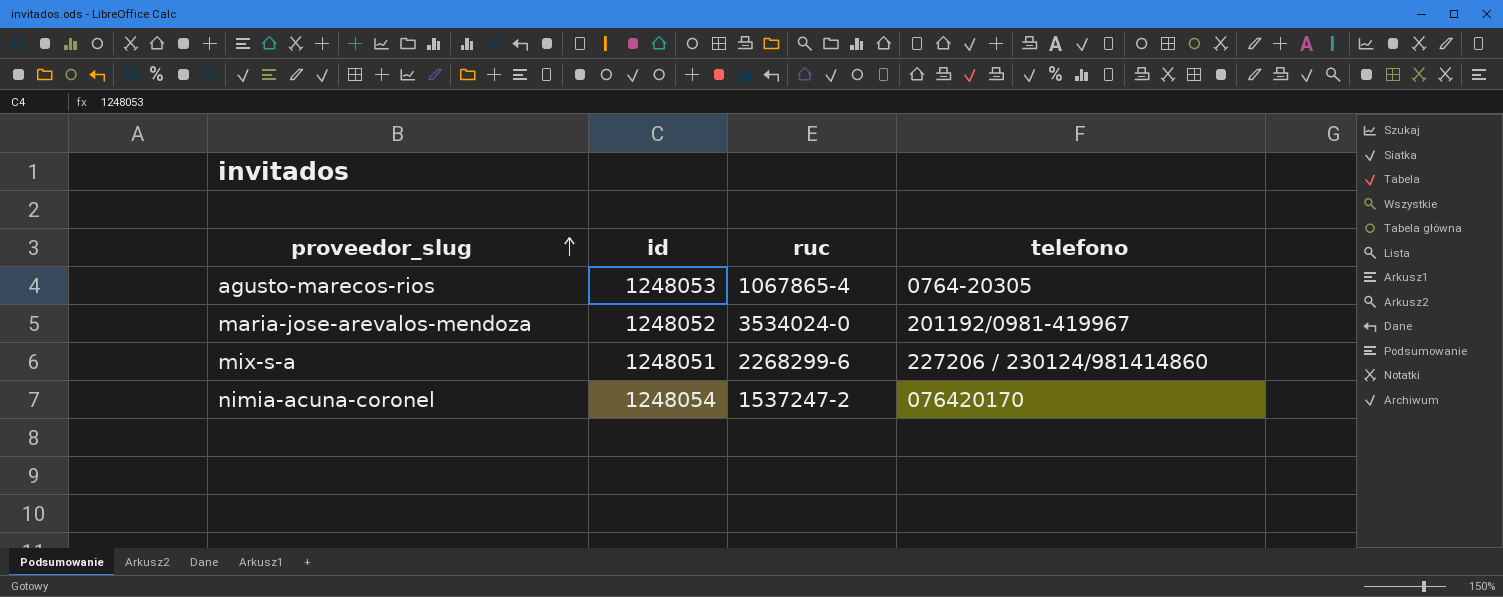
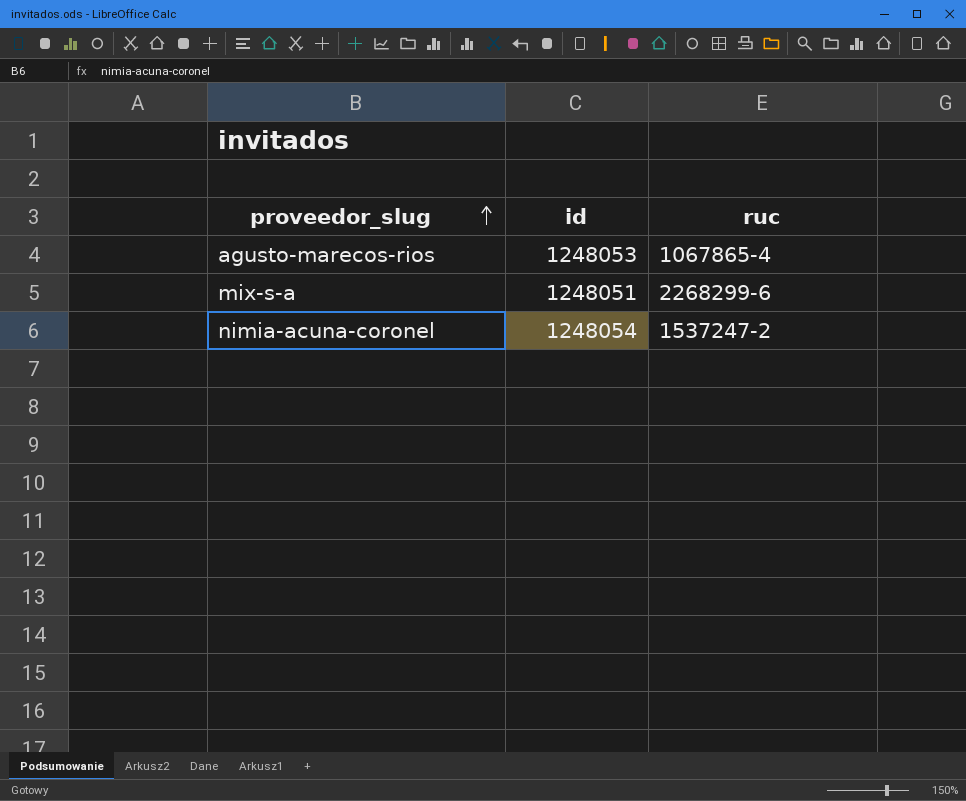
column telefono | position: 4 -> none
row maria-jose-arevalos-mendoza: 1248052 | 3534024-0 | 201192/0981-419967 -> none

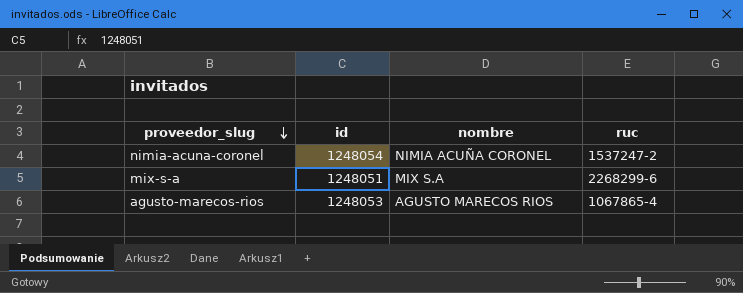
row order: proveedor_slug ascending -> proveedor_slug descending
column nombre | position: none -> 3

